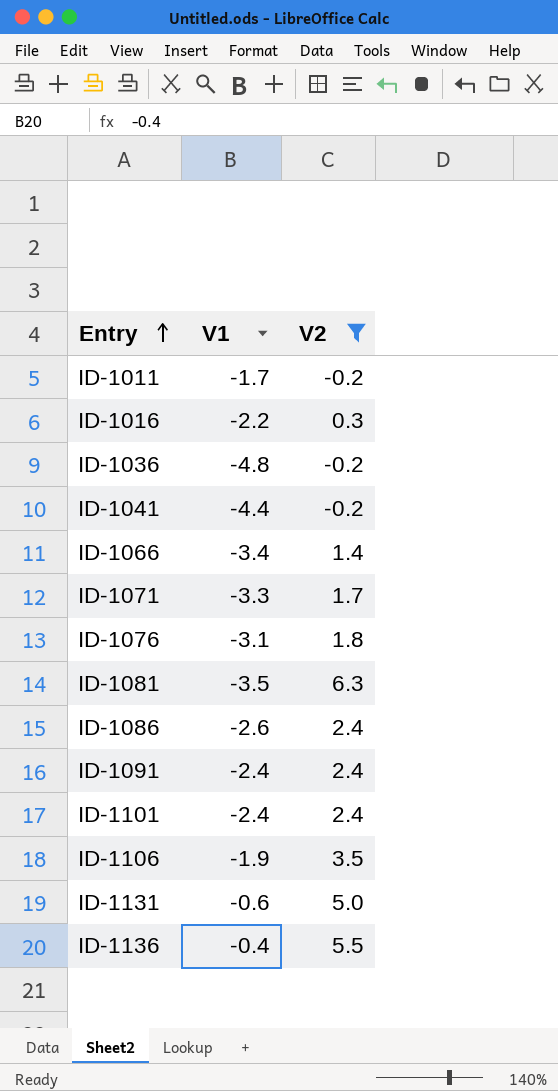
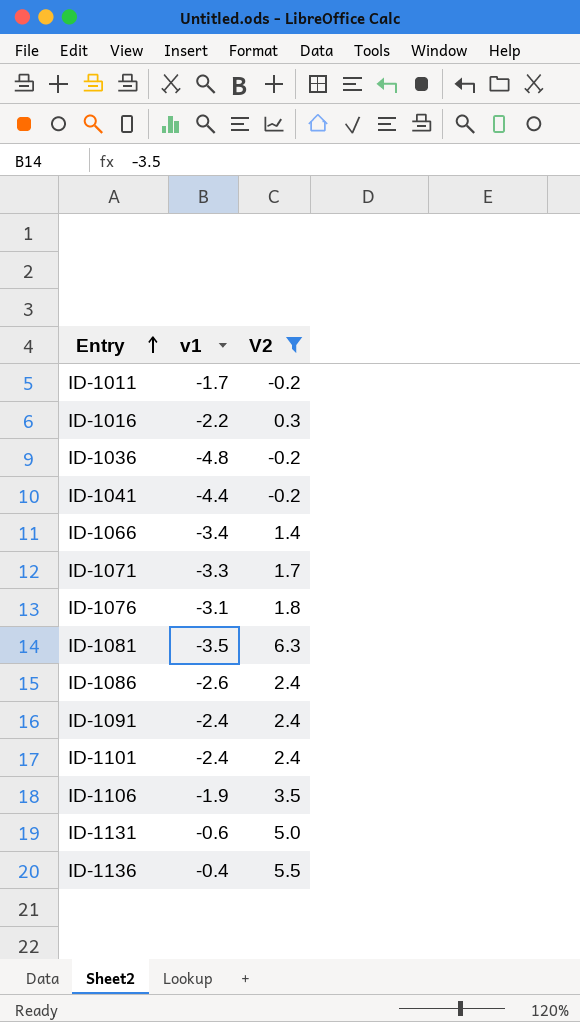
column name: V1 -> v1

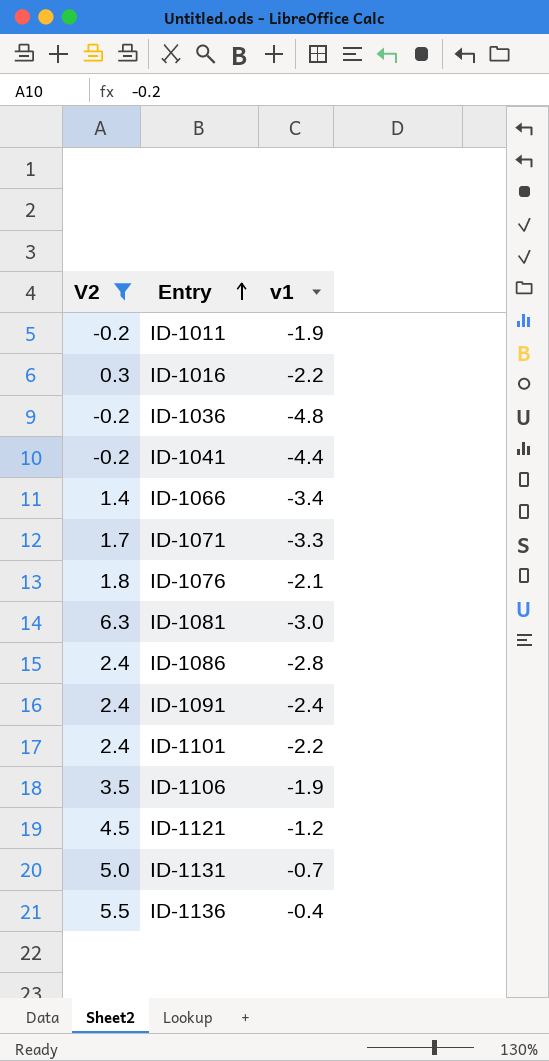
column V2 | position: 3 -> 1
ID-1011 | v1: -1.7 -> -1.9
ID-1076 | v1: -3.1 -> -2.1
ID-1081 | v1: -3.5 -> -3.0
ID-1086 | v1: -2.6 -> -2.8
ID-1101 | v1: -2.4 -> -2.2
row ID-1121: none -> 4.5 | -1.2
ID-1131 | v1: -0.6 -> -0.7

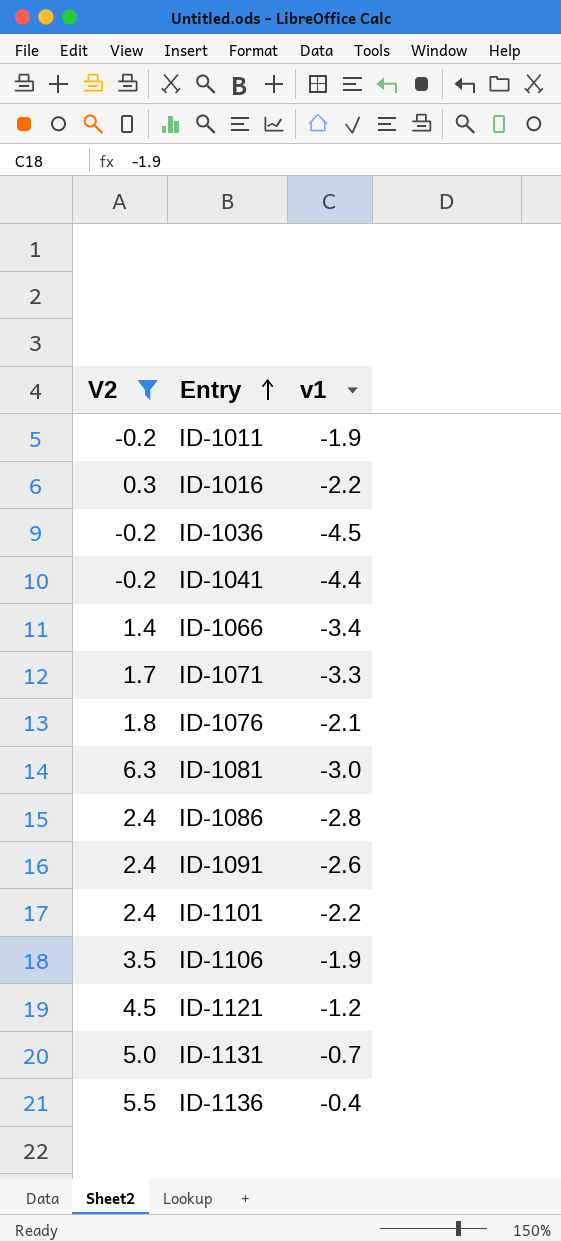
ID-1036 | v1: -4.8 -> -4.5
ID-1091 | v1: -2.4 -> -2.6

